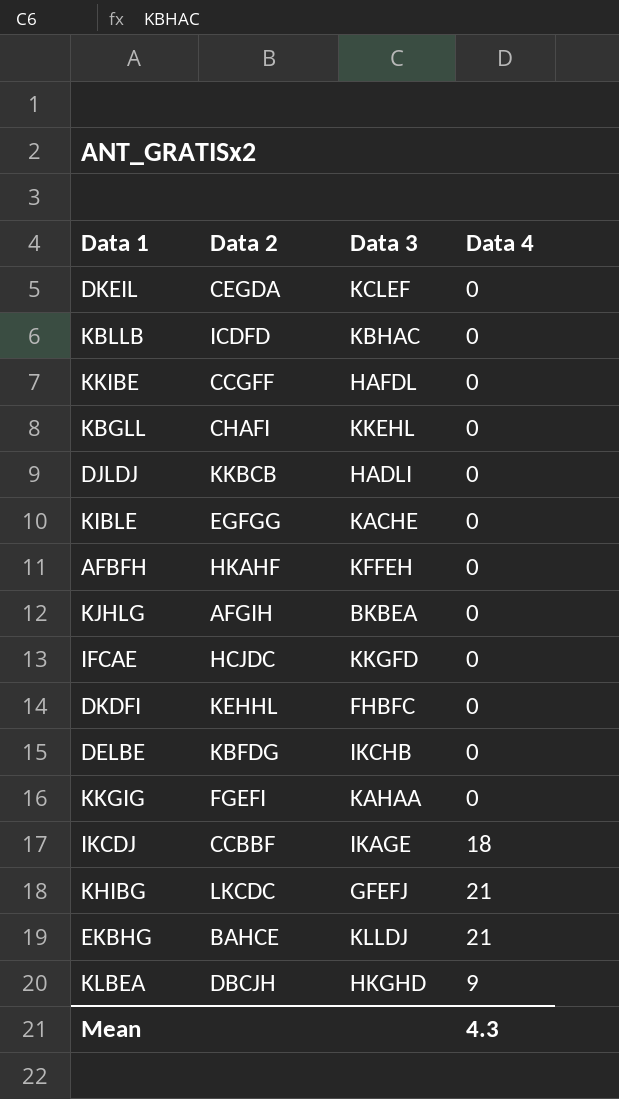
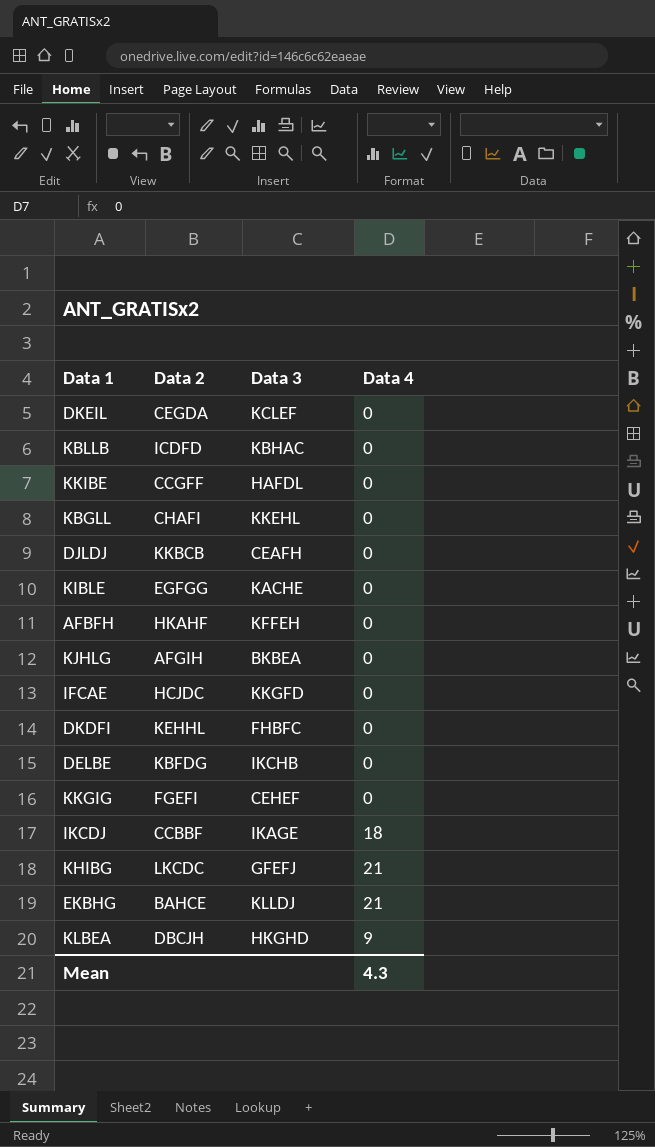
DJLDJ | Data 3: HADLI -> CEAFH
KKGIG | Data 3: KAHAA -> CEHEF

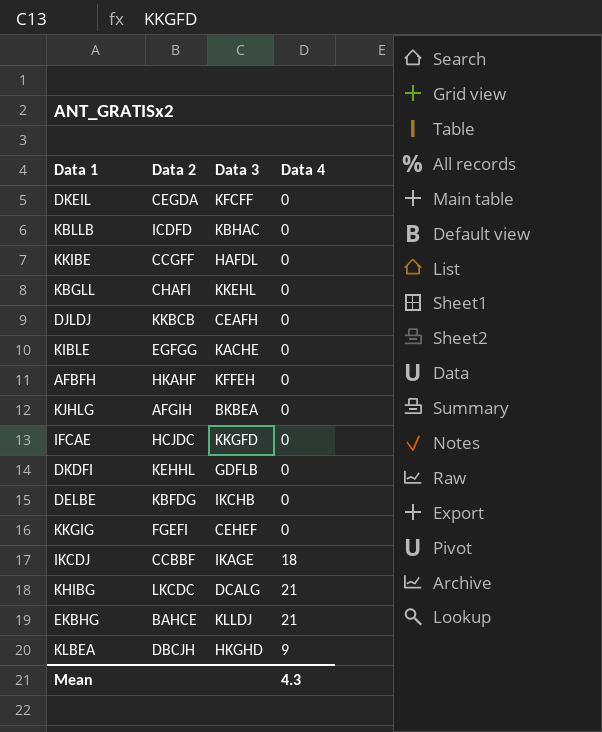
DKEIL | Data 3: KCLEF -> KFCFF
DKDFI | Data 3: FHBFC -> GDFLB
KHIBG | Data 3: GFEFJ -> DCALG

